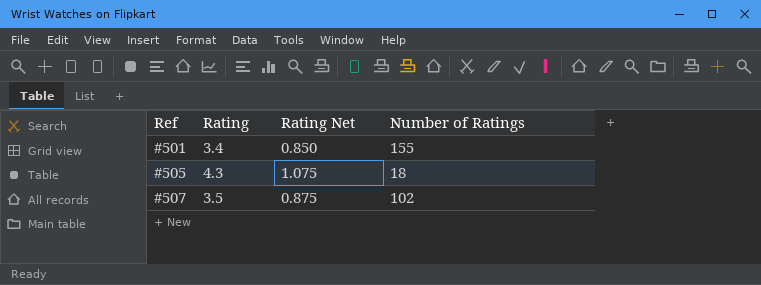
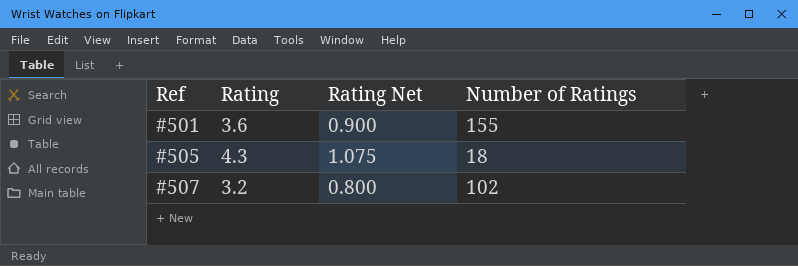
#501 | Rating: 3.4 -> 3.6
#501 | Rating Net: 0.850 -> 0.900
#507 | Rating: 3.5 -> 3.2
#507 | Rating Net: 0.875 -> 0.800

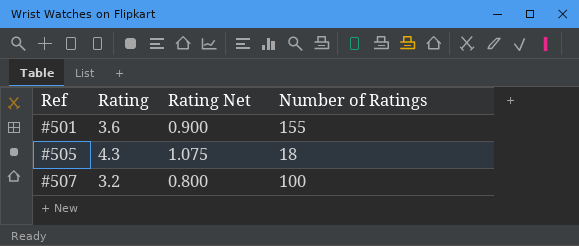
#507 | Number of Ratings: 102 -> 100

